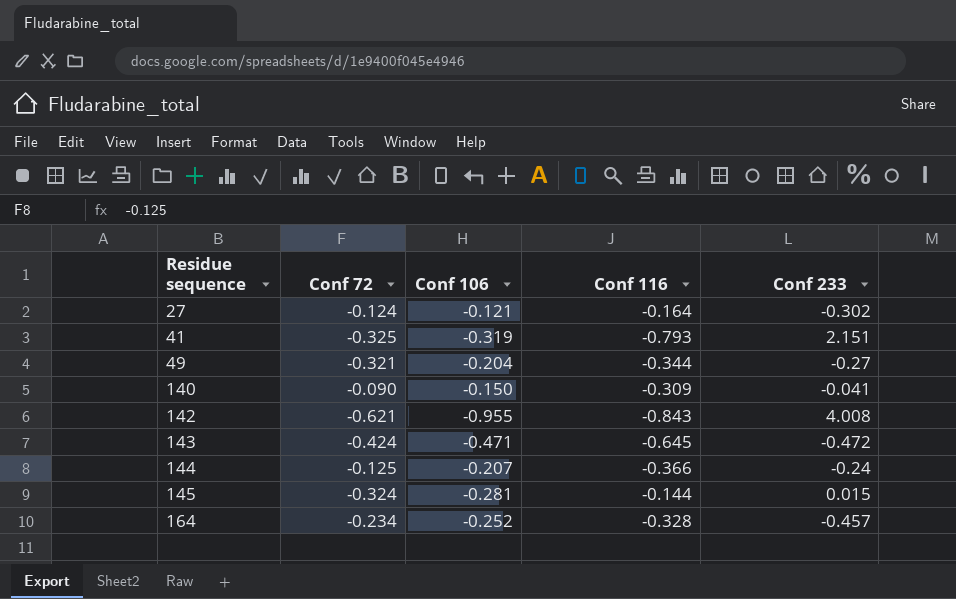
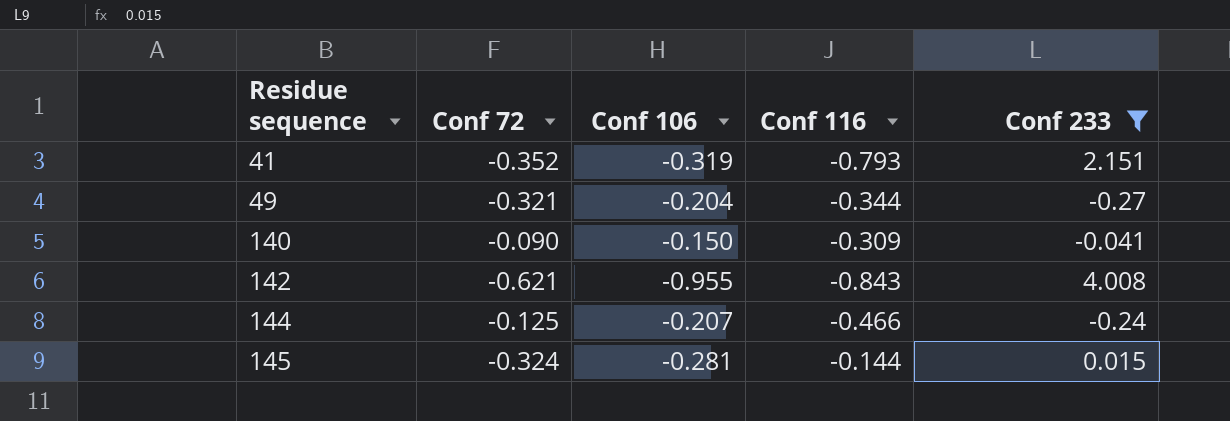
filter: none -> Conf 233 >= -0.27
41 | Conf 72: -0.325 -> -0.352
144 | Conf 116: -0.366 -> -0.466

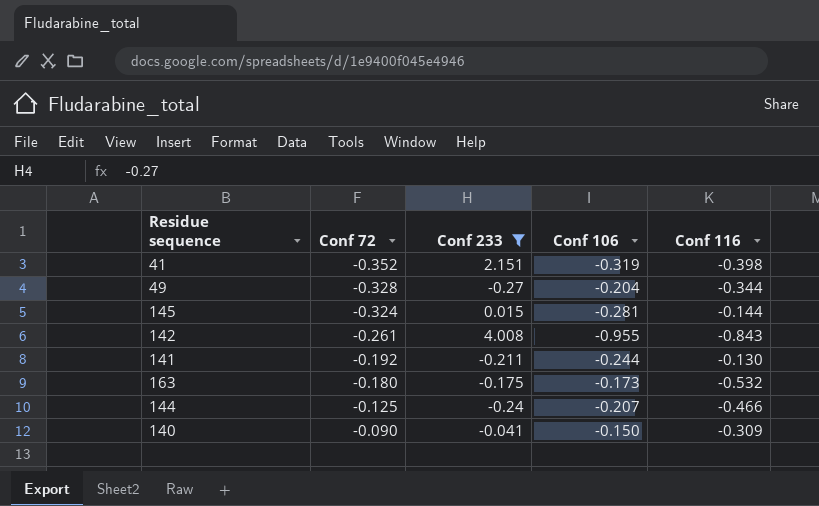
row order: Residue sequence ascending -> Conf 72 ascending
column Conf 233 | position: 5 -> 3
41 | Conf 116: -0.793 -> -0.398
49 | Conf 72: -0.321 -> -0.328
142 | Conf 72: -0.621 -> -0.261
row 141: none -> -0.192 | -0.211 | -0.244 | -0.130
row 163: none -> -0.180 | -0.175 | -0.173 | -0.532

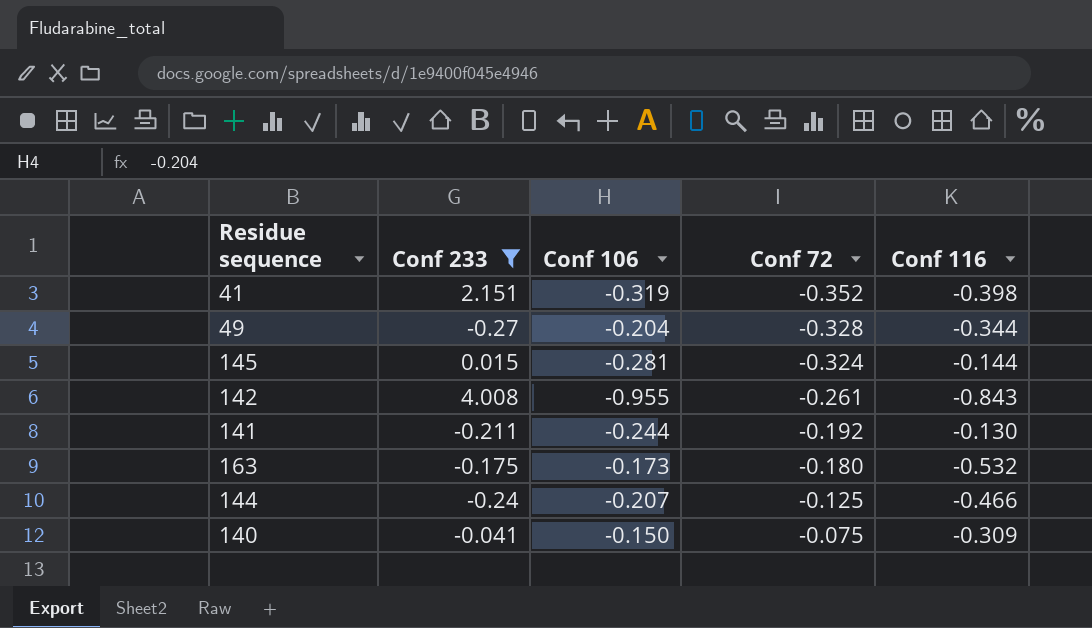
column Conf 72 | position: 2 -> 4
140 | Conf 72: -0.090 -> -0.075

